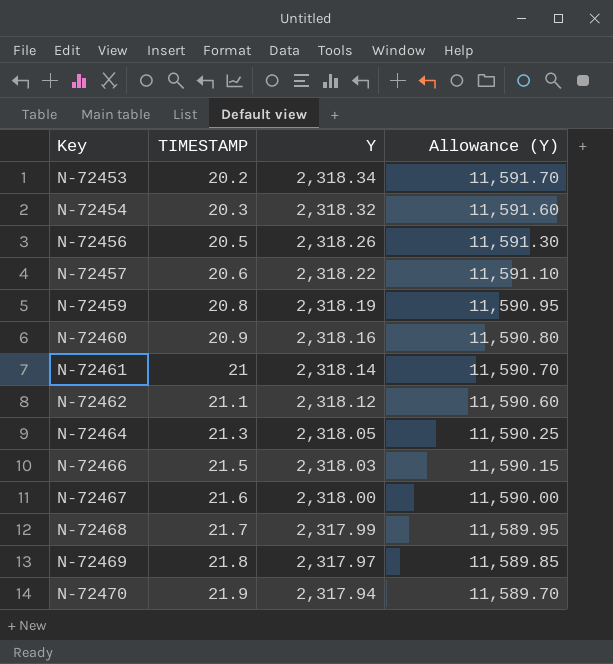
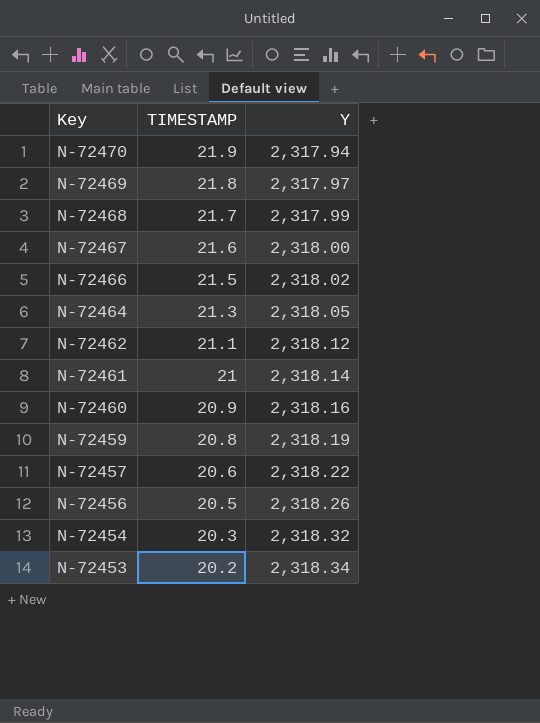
row order: Key ascending -> Key descending
column Allowance (Y) | formula: [Y] * 5 -> none
N-72466 | Y: 2,318.03 -> 2,318.02

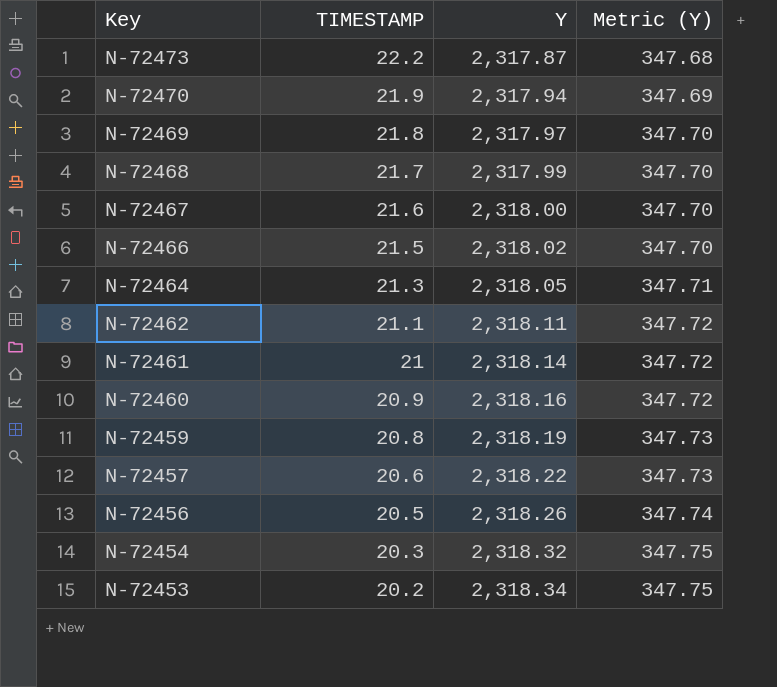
column Metric (Y) | formula: none -> [Y] * 0.15
row N-72473: none -> 22.2 | 2,317.87 | 347.68
N-72462 | Y: 2,318.12 -> 2,318.11

